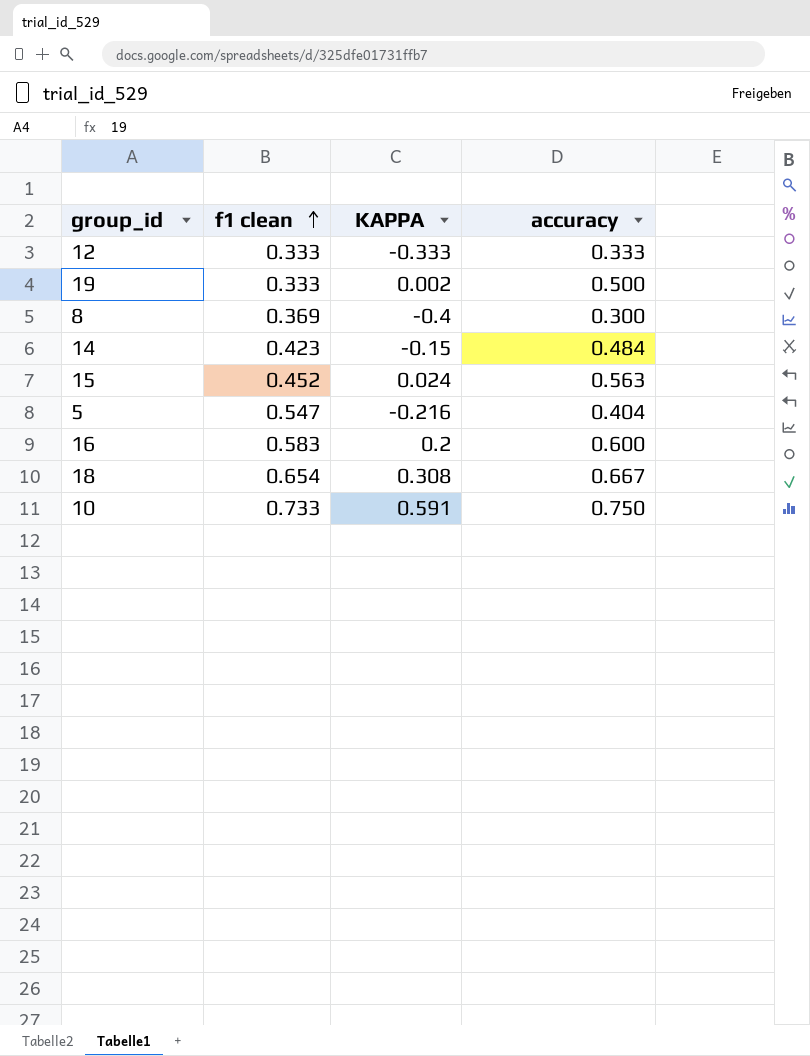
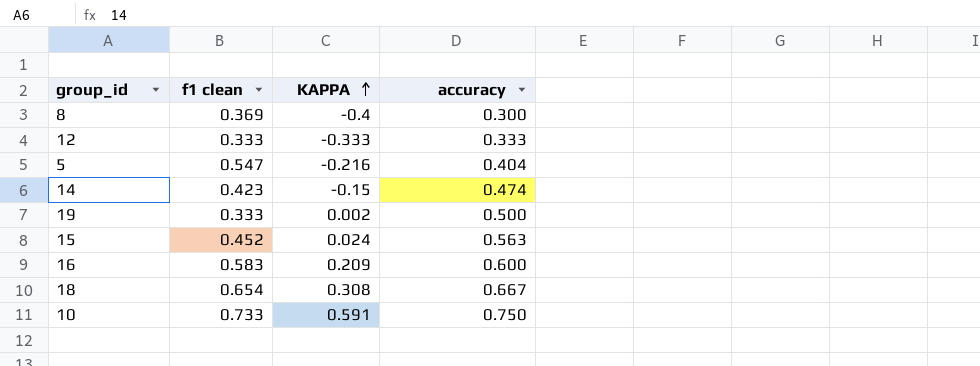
row order: f1 clean ascending -> KAPPA ascending
14 | accuracy: 0.484 -> 0.474
16 | KAPPA: 0.2 -> 0.209

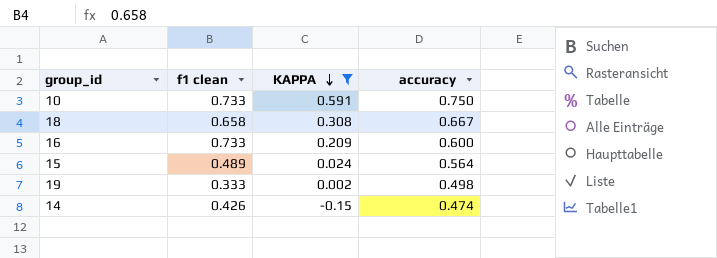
filter: none -> KAPPA >= -0.15
row order: KAPPA ascending -> KAPPA descending
18 | f1 clean: 0.654 -> 0.658
16 | f1 clean: 0.583 -> 0.733
15 | f1 clean: 0.452 -> 0.489
15 | accuracy: 0.563 -> 0.564
19 | accuracy: 0.500 -> 0.498
14 | f1 clean: 0.423 -> 0.426

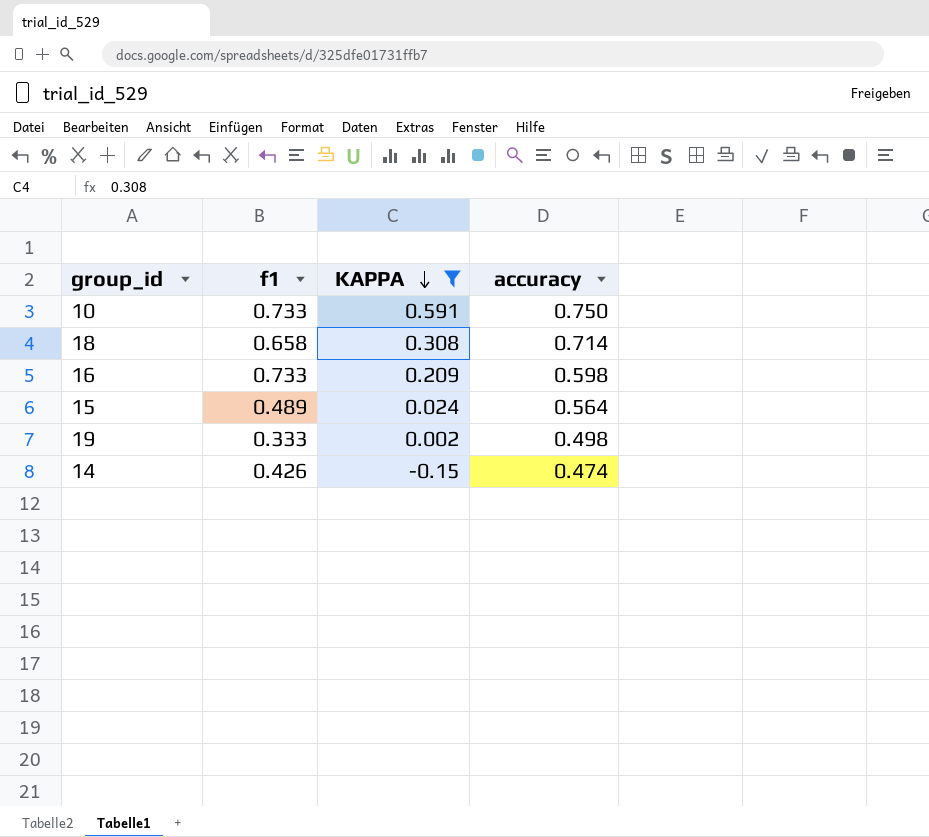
column name: f1 clean -> f1
18 | accuracy: 0.667 -> 0.714
16 | accuracy: 0.600 -> 0.598

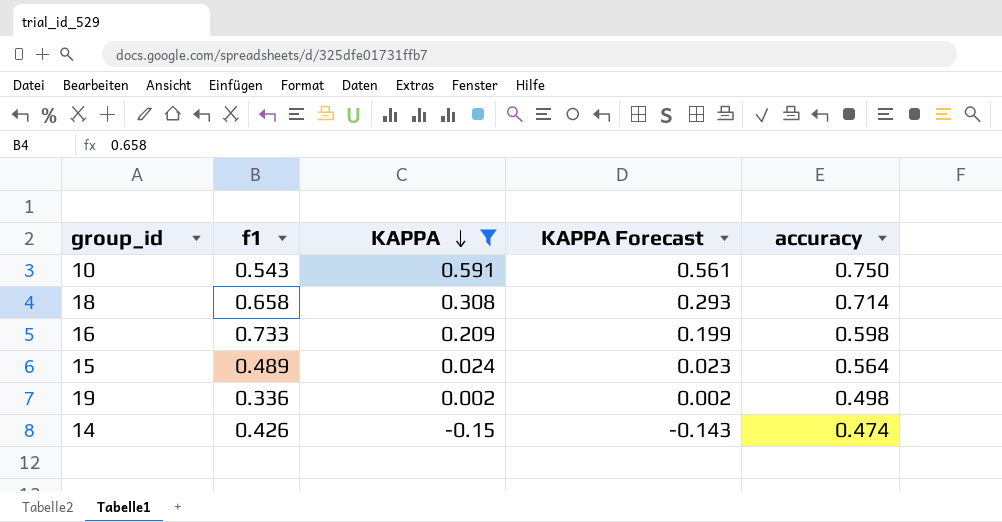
column KAPPA Forecast | formula: none -> [KAPPA] * 0.95
10 | f1: 0.733 -> 0.543
19 | f1: 0.333 -> 0.336

